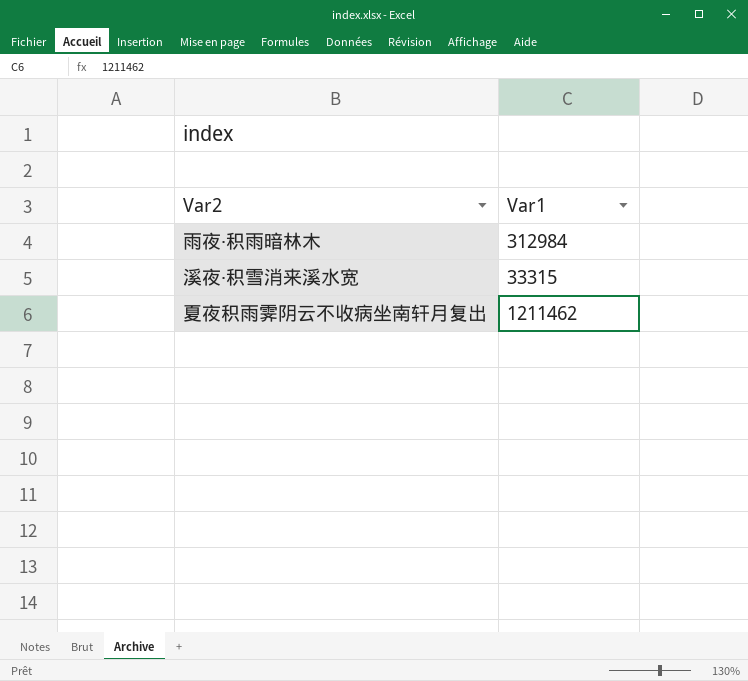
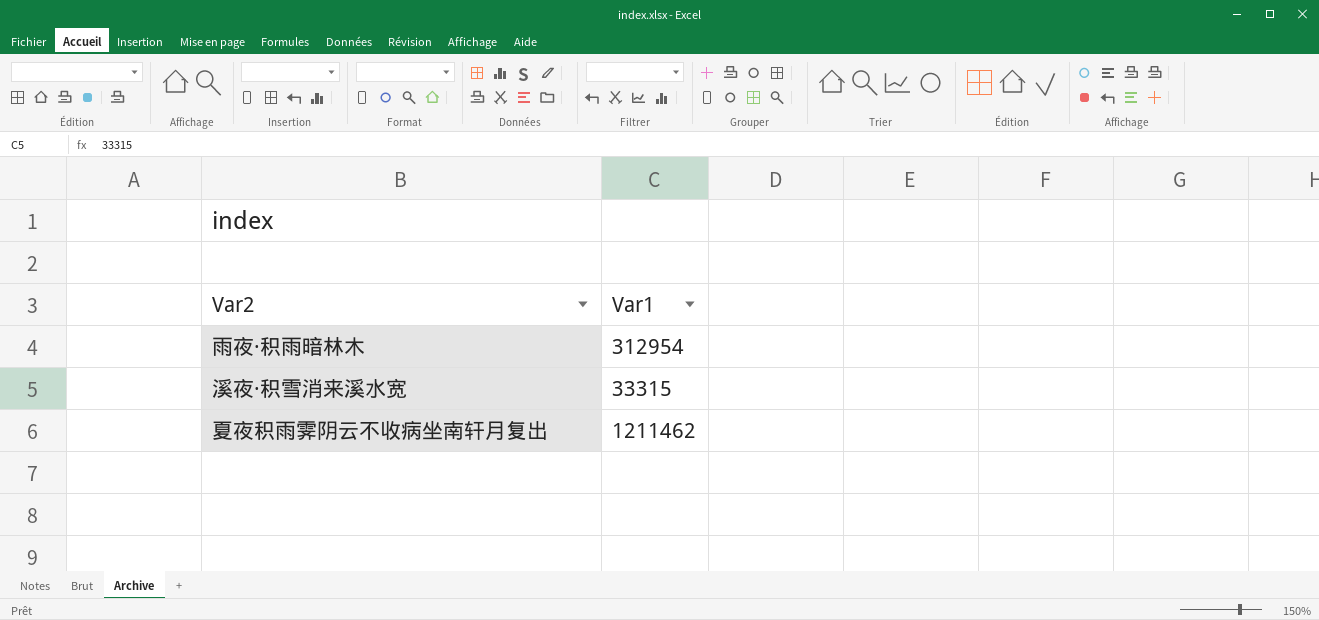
雨夜·积雨暗林木 | Var1: 312984 -> 312954

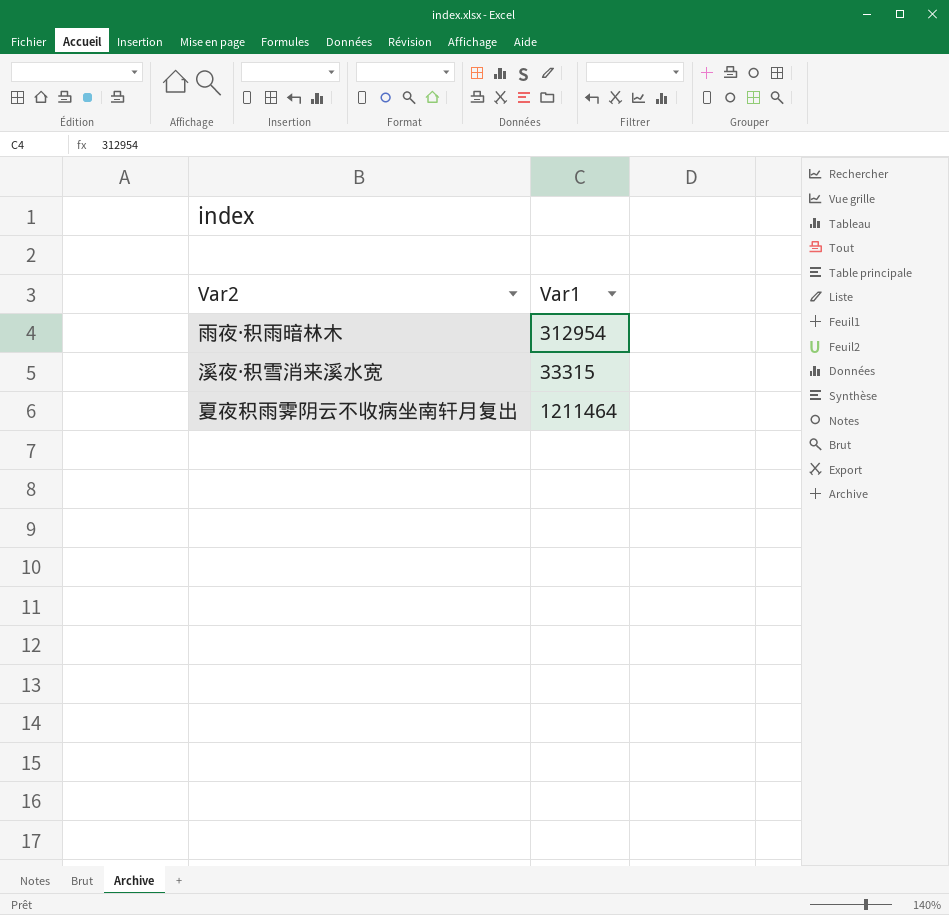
夏夜积雨霁阴云不收病坐南轩月复出 | Var1: 1211462 -> 1211464

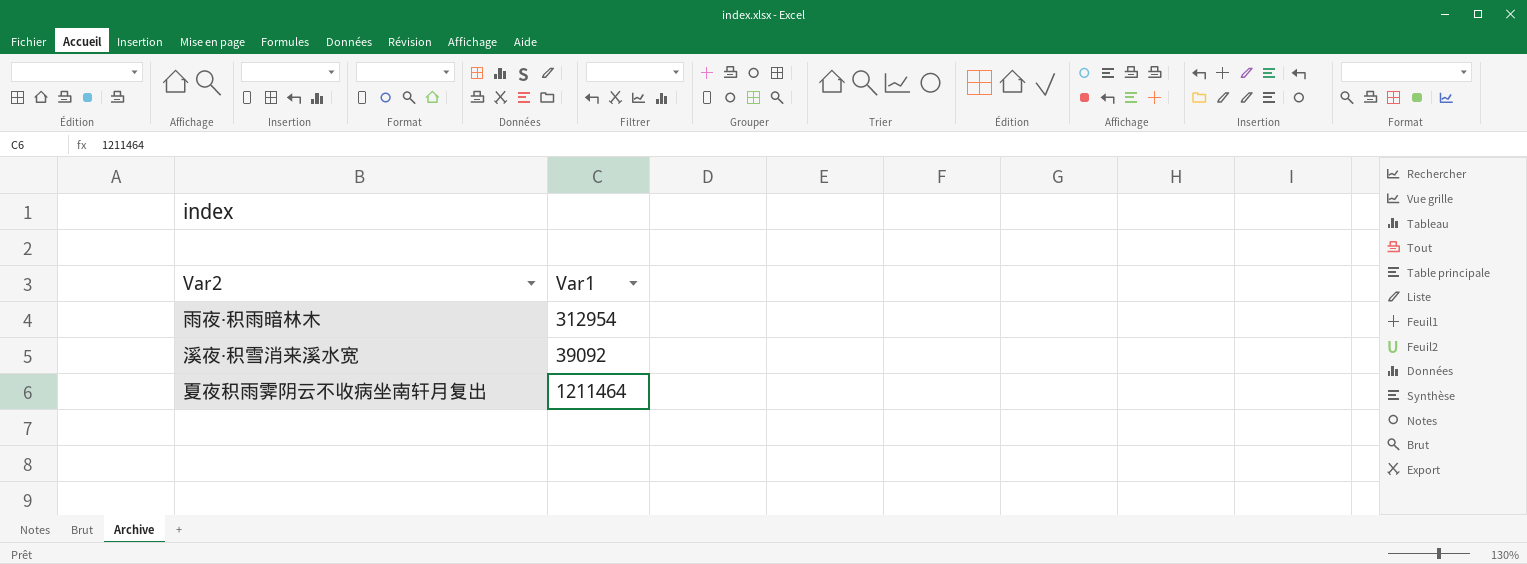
溪夜·积雪消来溪水宽 | Var1: 33315 -> 39092

